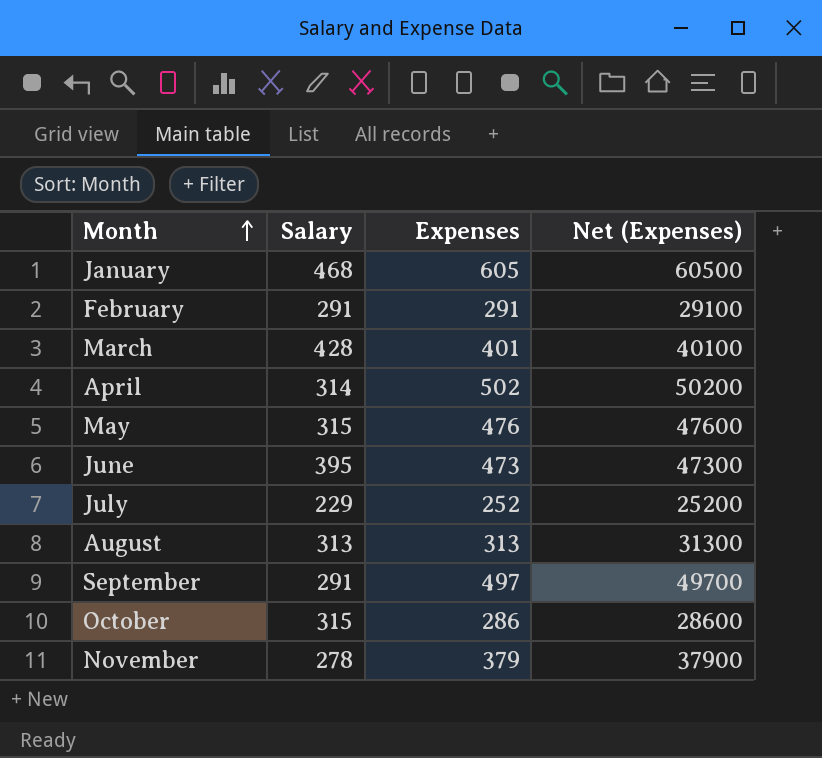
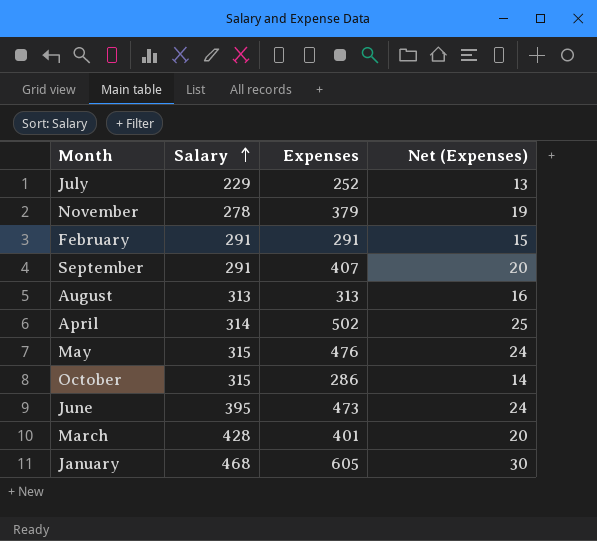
row order: Month ascending -> Salary ascending
column Net (Expenses) | formula: [Expenses] * 100 -> [Expenses] * 0.05
September | Expenses: 497 -> 407

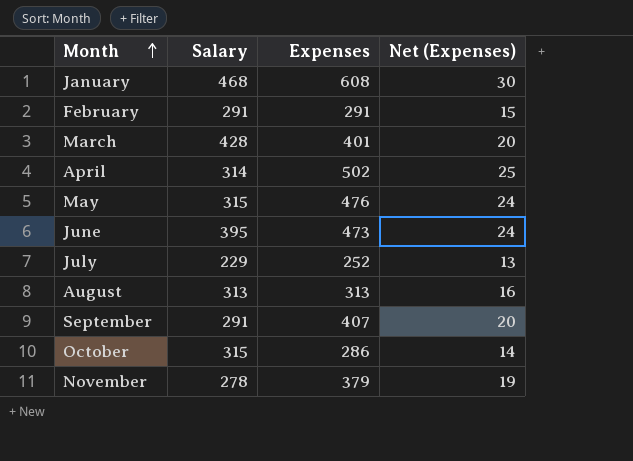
row order: Salary ascending -> Month ascending
January | Expenses: 605 -> 608

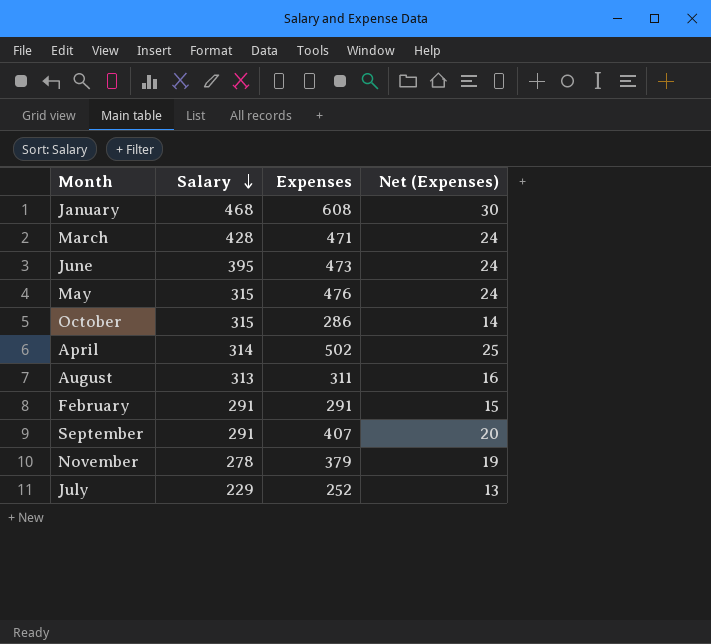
row order: Month ascending -> Salary descending
March | Expenses: 401 -> 471
March | Net (Expenses): 20 -> 24
August | Expenses: 313 -> 311

